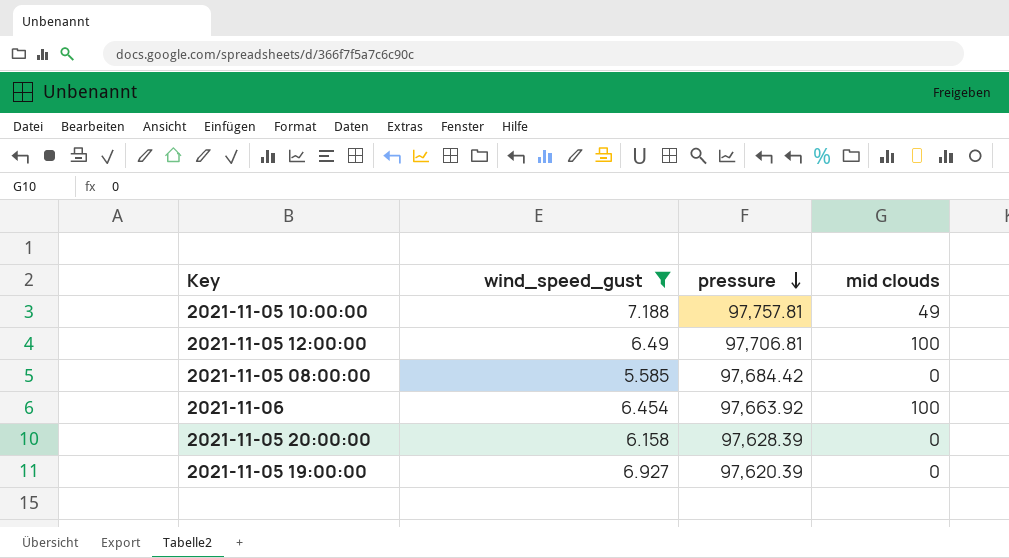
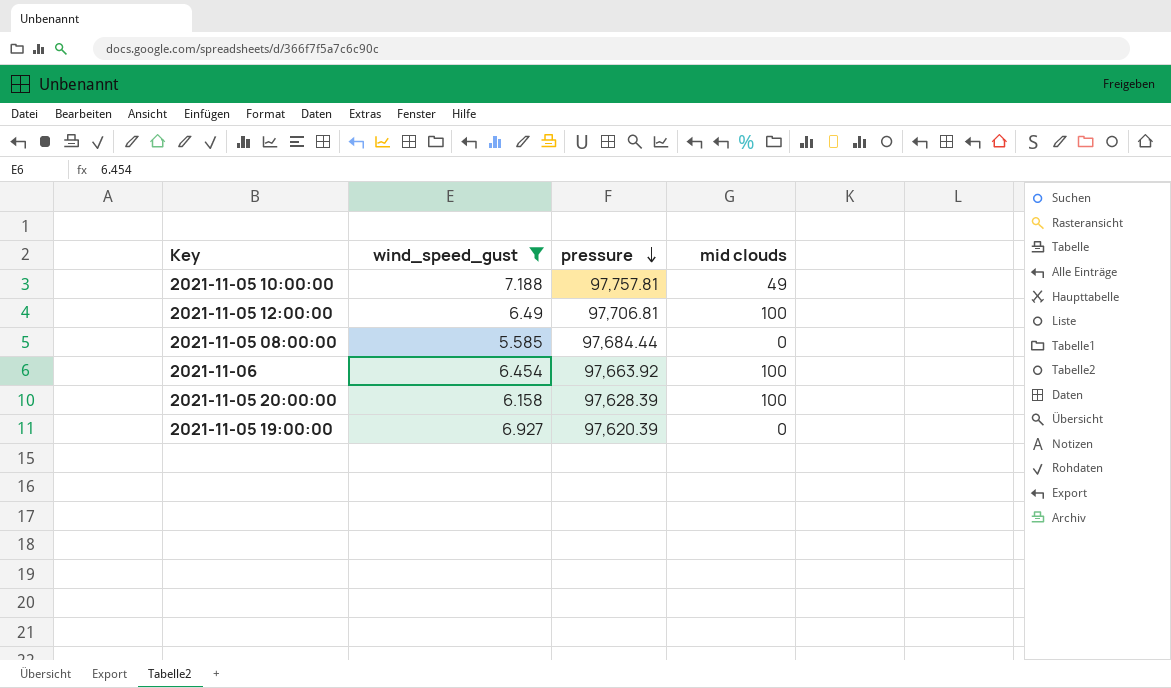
2021-11-05 08:00:00 | pressure: 97,684.42 -> 97,684.44
2021-11-05 20:00:00 | mid clouds: 0 -> 100

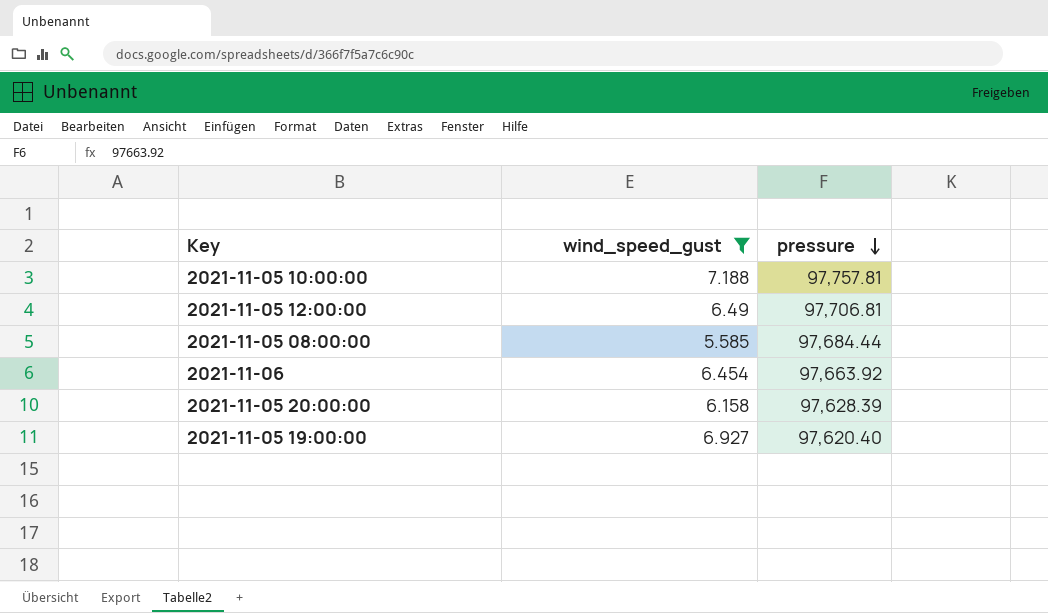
column mid clouds | position: 4 -> none
2021-11-05 19:00:00 | pressure: 97,620.39 -> 97,620.40

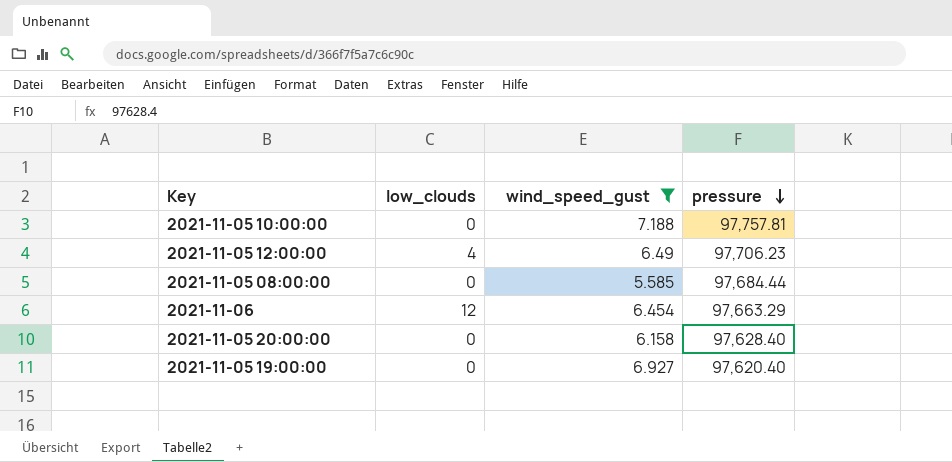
column low_clouds | position: none -> 2
2021-11-05 12:00:00 | pressure: 97,706.81 -> 97,706.23
2021-11-06 | pressure: 97,663.92 -> 97,663.29
2021-11-05 20:00:00 | pressure: 97,628.39 -> 97,628.40

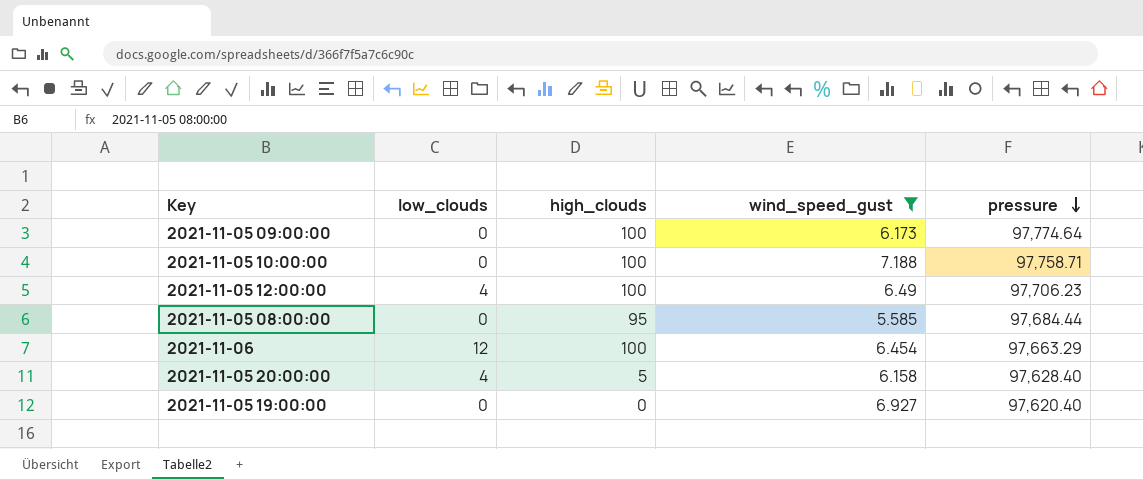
column high_clouds | position: none -> 3
row 2021-11-05 09:00:00: none -> 0 | 100 | 6.173 | 97,774.64
2021-11-05 10:00:00 | pressure: 97,757.81 -> 97,758.71
2021-11-05 20:00:00 | low_clouds: 0 -> 4

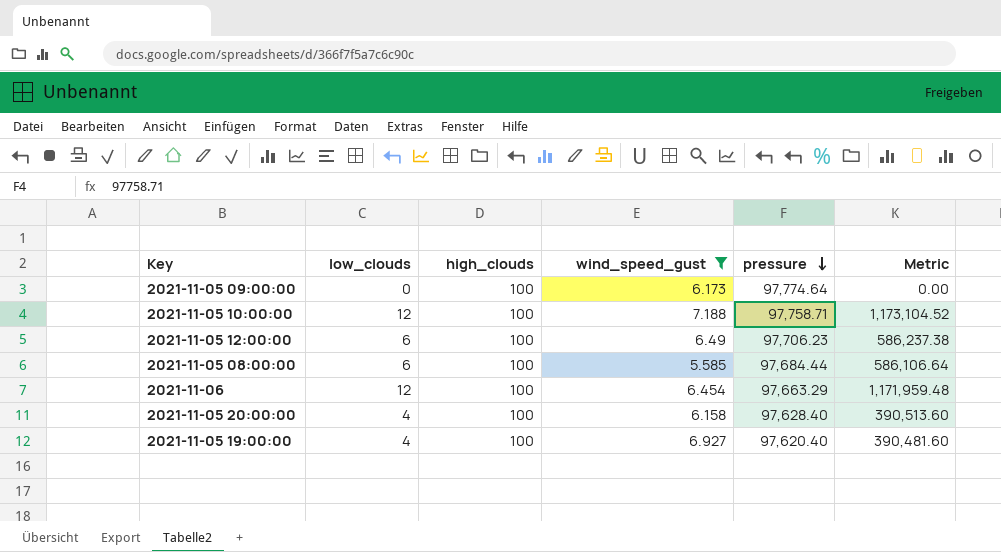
column Metric | formula: none -> [low_clouds] * [pressure]
2021-11-05 10:00:00 | low_clouds: 0 -> 12
2021-11-05 12:00:00 | low_clouds: 4 -> 6
2021-11-05 08:00:00 | low_clouds: 0 -> 6
2021-11-05 08:00:00 | high_clouds: 95 -> 100
2021-11-05 20:00:00 | high_clouds: 5 -> 100
2021-11-05 19:00:00 | low_clouds: 0 -> 4
2021-11-05 19:00:00 | high_clouds: 0 -> 100

